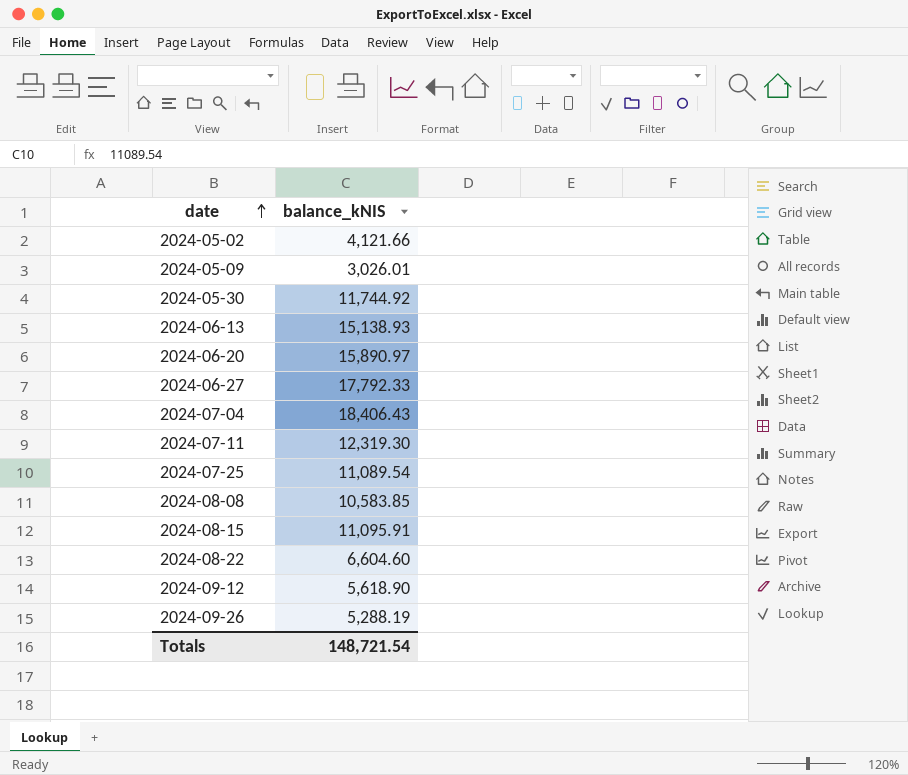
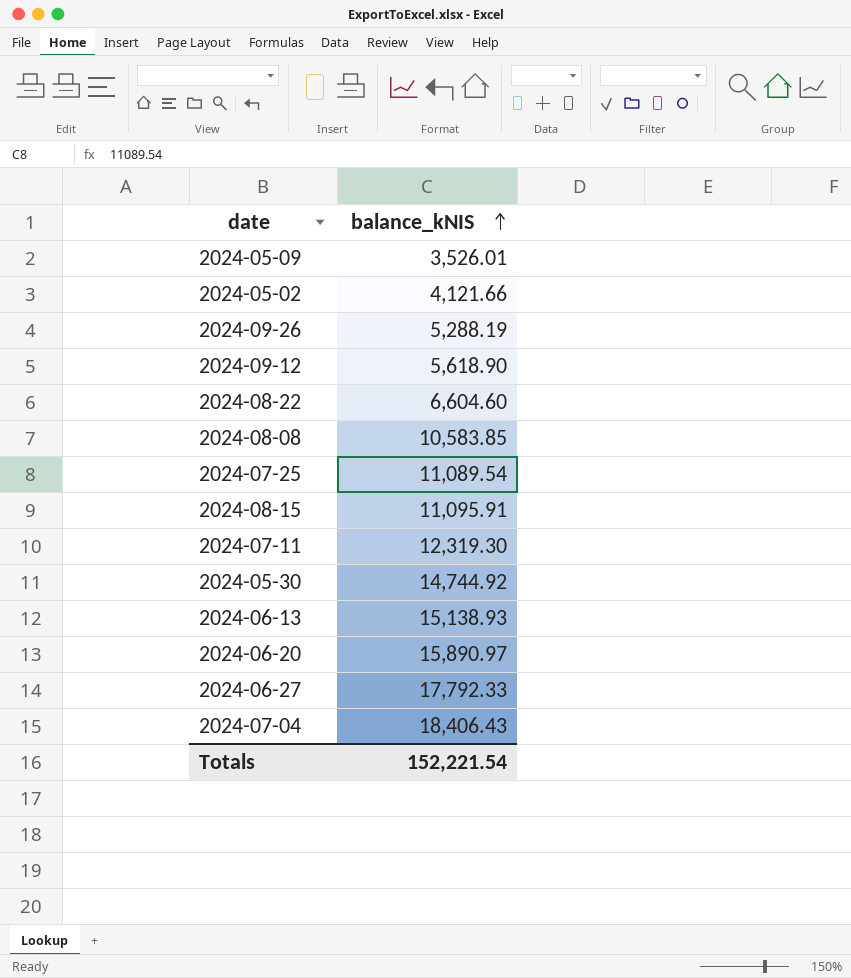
row order: date ascending -> balance_kNIS ascending
2024-05-09 | balance_kNIS: 3,026.01 -> 3,526.01
2024-05-30 | balance_kNIS: 11,744.92 -> 14,744.92
Totals | balance_kNIS: 148,721.54 -> 152,221.54

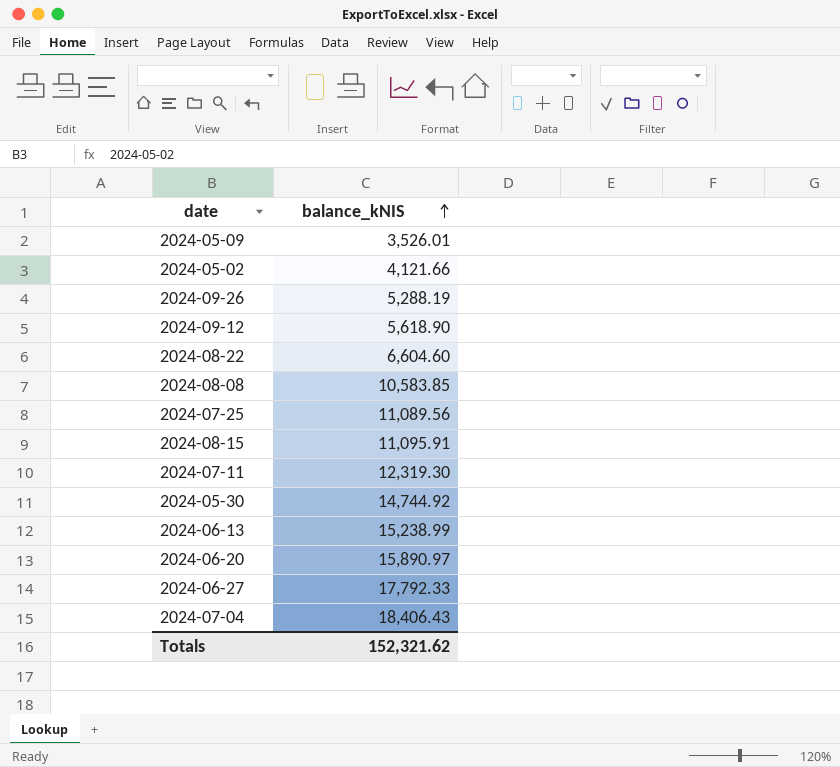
2024-07-25 | balance_kNIS: 11,089.54 -> 11,089.56
2024-06-13 | balance_kNIS: 15,138.93 -> 15,238.99
Totals | balance_kNIS: 152,221.54 -> 152,321.62

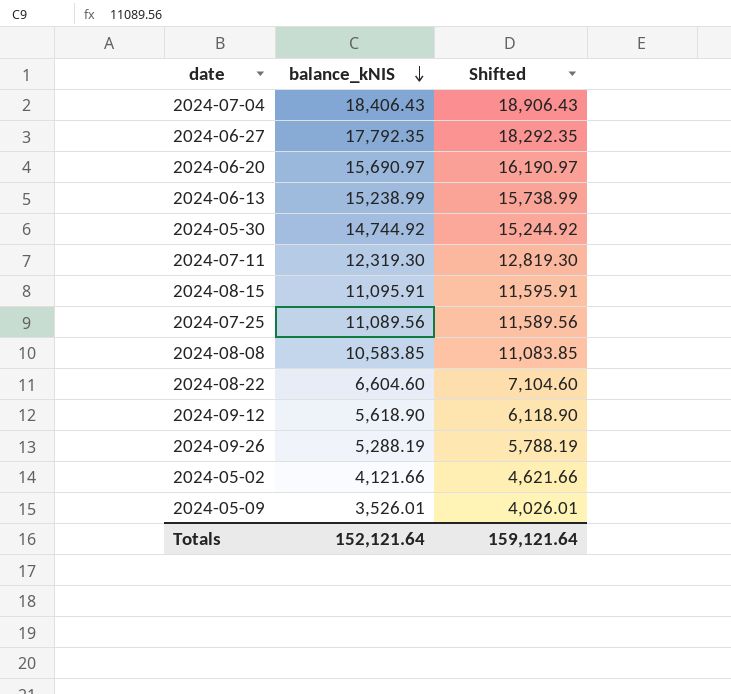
row order: balance_kNIS ascending -> balance_kNIS descending
column Shifted | formula: none -> [balance_kNIS] + 500
2024-06-27 | balance_kNIS: 17,792.33 -> 17,792.35
2024-06-20 | balance_kNIS: 15,890.97 -> 15,690.97
Totals | balance_kNIS: 152,321.62 -> 152,121.64

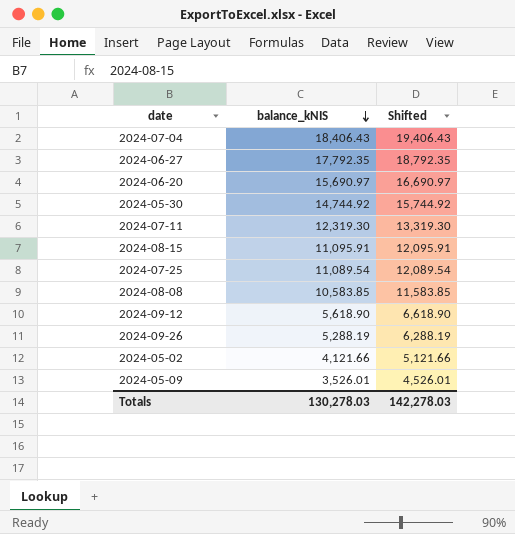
column Shifted | formula: [balance_kNIS] + 500 -> [balance_kNIS] + 1000
row 2024-06-13: 15,238.99 | 15,738.99 -> none
row 2024-08-22: 6,604.60 | 7,104.60 -> none
2024-07-25 | balance_kNIS: 11,089.56 -> 11,089.54
Totals | balance_kNIS: 152,121.64 -> 130,278.03
Totals | Shifted: 159,121.64 -> 142,278.03

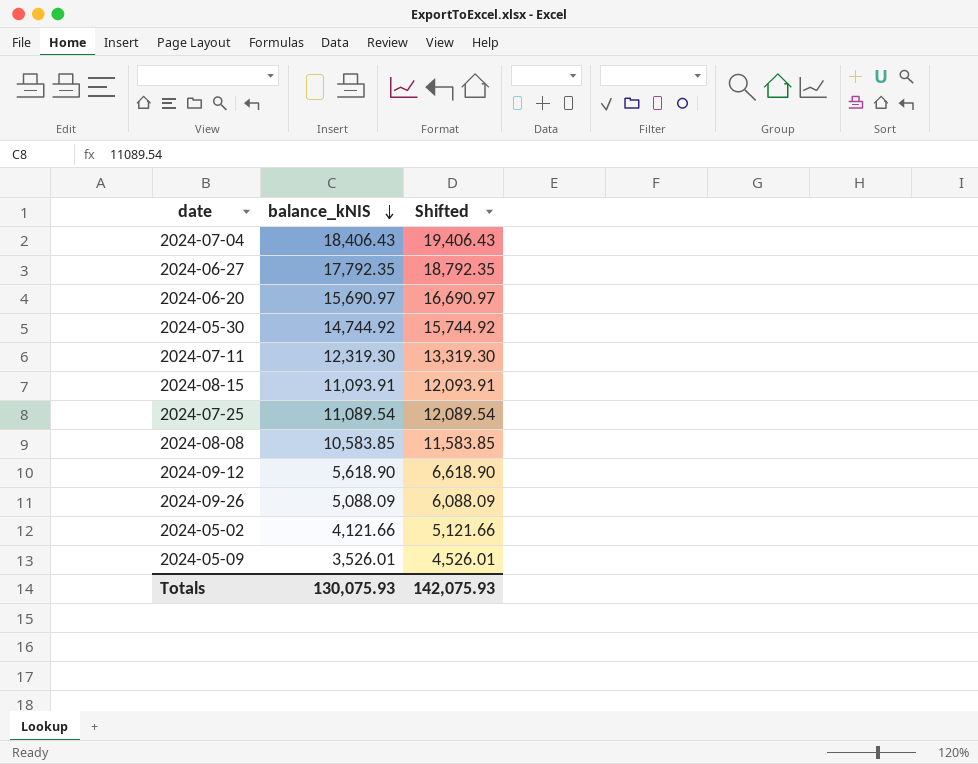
2024-08-15 | balance_kNIS: 11,095.91 -> 11,093.91
2024-08-15 | Shifted: 12,095.91 -> 12,093.91
2024-09-26 | balance_kNIS: 5,288.19 -> 5,088.09
2024-09-26 | Shifted: 6,288.19 -> 6,088.09
Totals | balance_kNIS: 130,278.03 -> 130,075.93
Totals | Shifted: 142,278.03 -> 142,075.93

